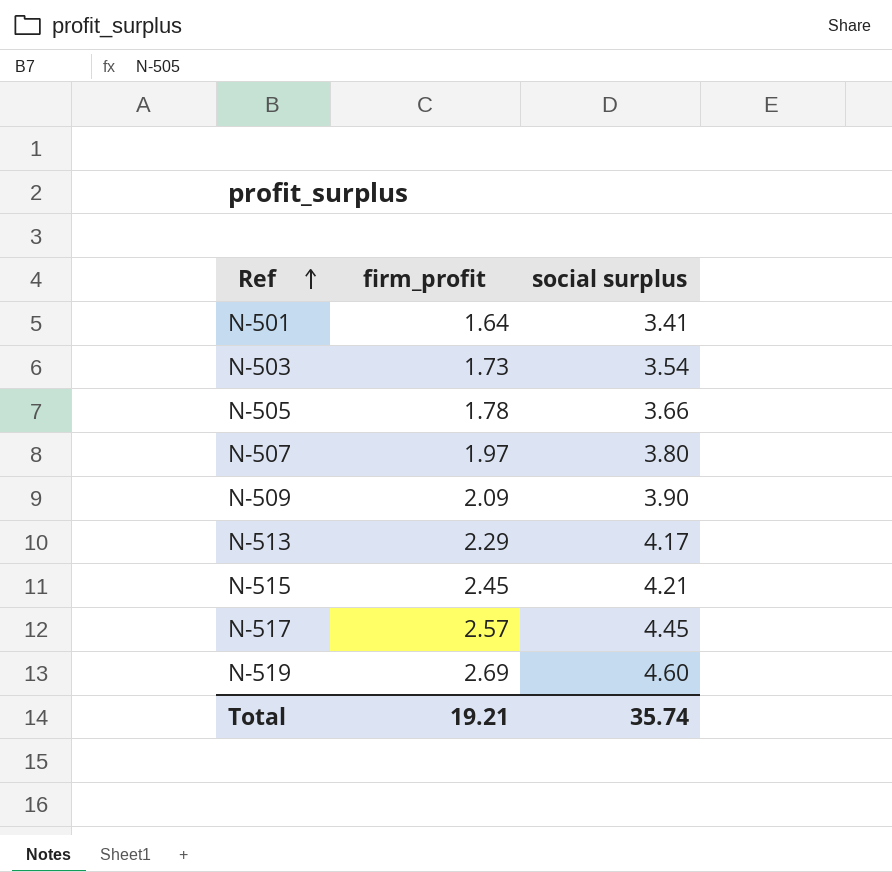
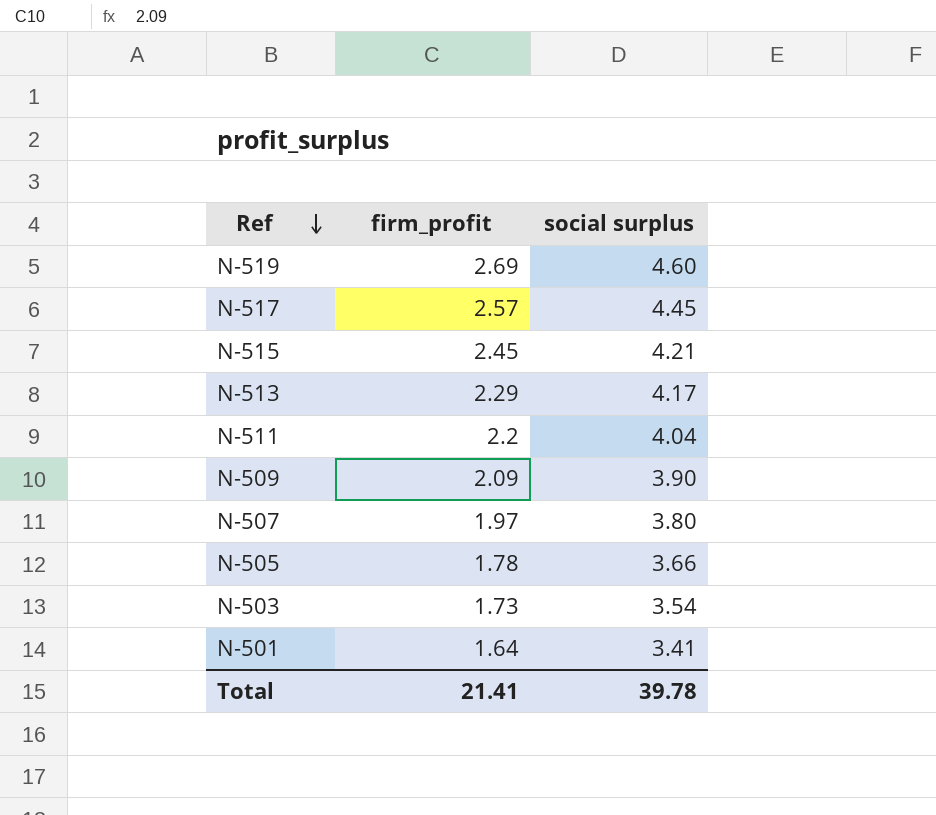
row order: Ref ascending -> Ref descending
row N-511: none -> 2.2 | 4.04
Total | firm_profit: 19.21 -> 21.41
Total | social surplus: 35.74 -> 39.78

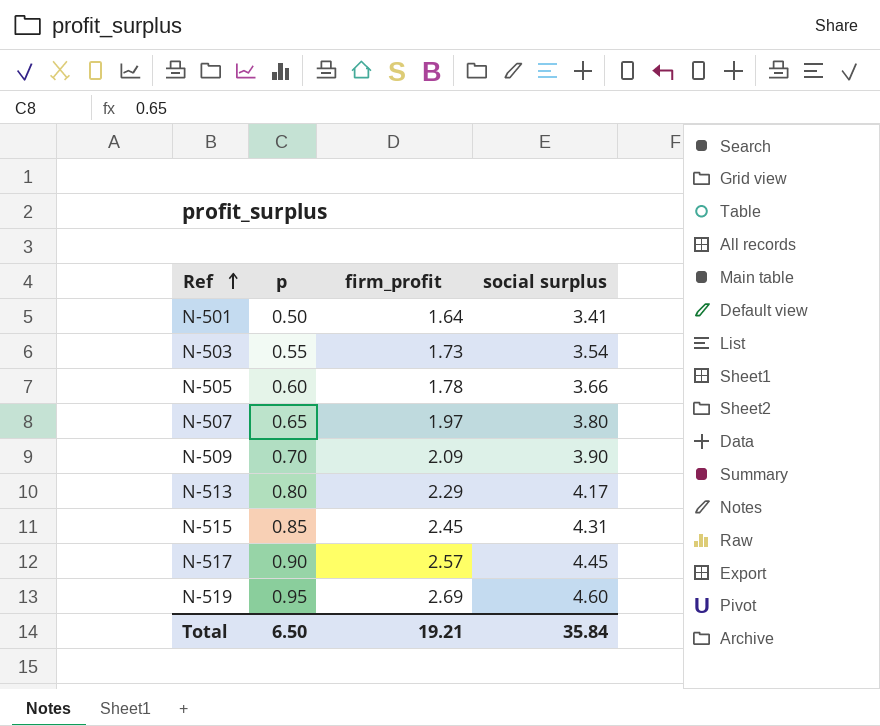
row order: Ref descending -> Ref ascending
column p | position: none -> 2
row N-511: 2.2 | 4.04 -> none
N-515 | social surplus: 4.21 -> 4.31
Total | firm_profit: 21.41 -> 19.21
Total | social surplus: 39.78 -> 35.84

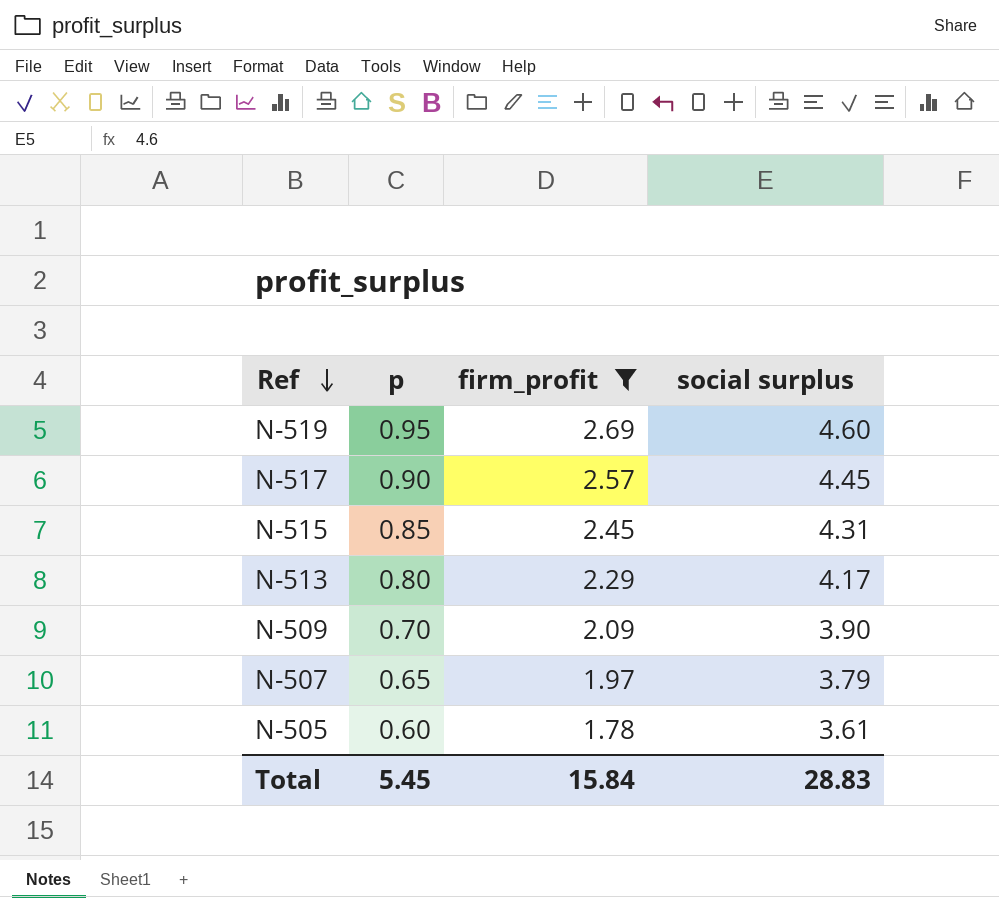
filter: none -> firm_profit >= 1.78
row order: Ref ascending -> Ref descending
N-507 | social surplus: 3.80 -> 3.79
N-505 | social surplus: 3.66 -> 3.61
Total | p: 6.50 -> 5.45
Total | firm_profit: 19.21 -> 15.84
Total | social surplus: 35.84 -> 28.83

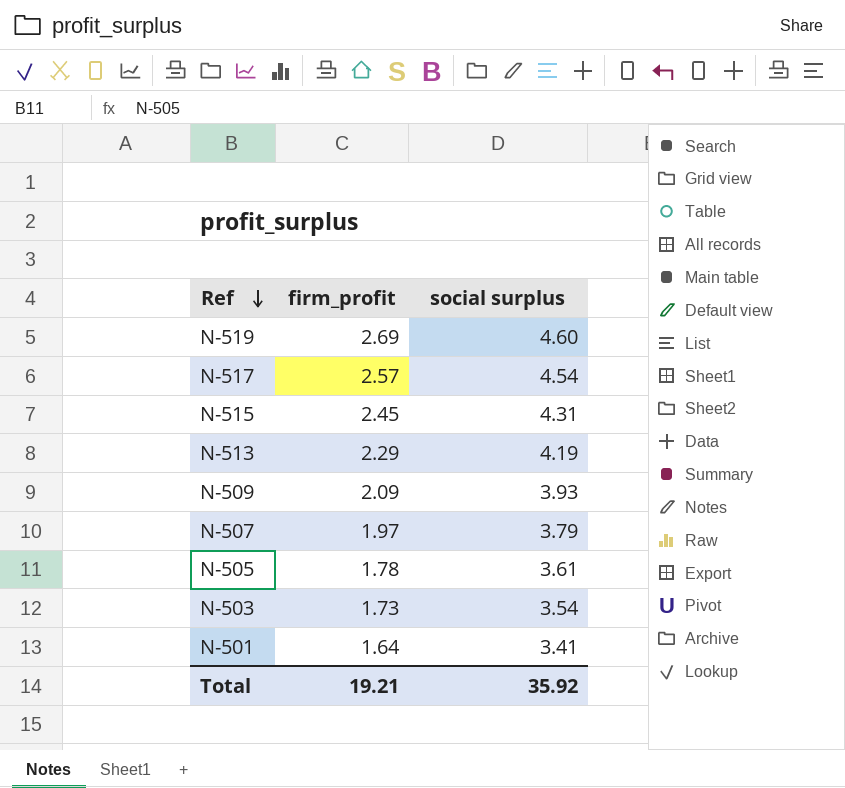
filter: firm_profit >= 1.78 -> none
column p | position: 2 -> none
N-517 | social surplus: 4.45 -> 4.54
N-513 | social surplus: 4.17 -> 4.19
N-509 | social surplus: 3.90 -> 3.93
Total | firm_profit: 15.84 -> 19.21
Total | social surplus: 28.83 -> 35.92

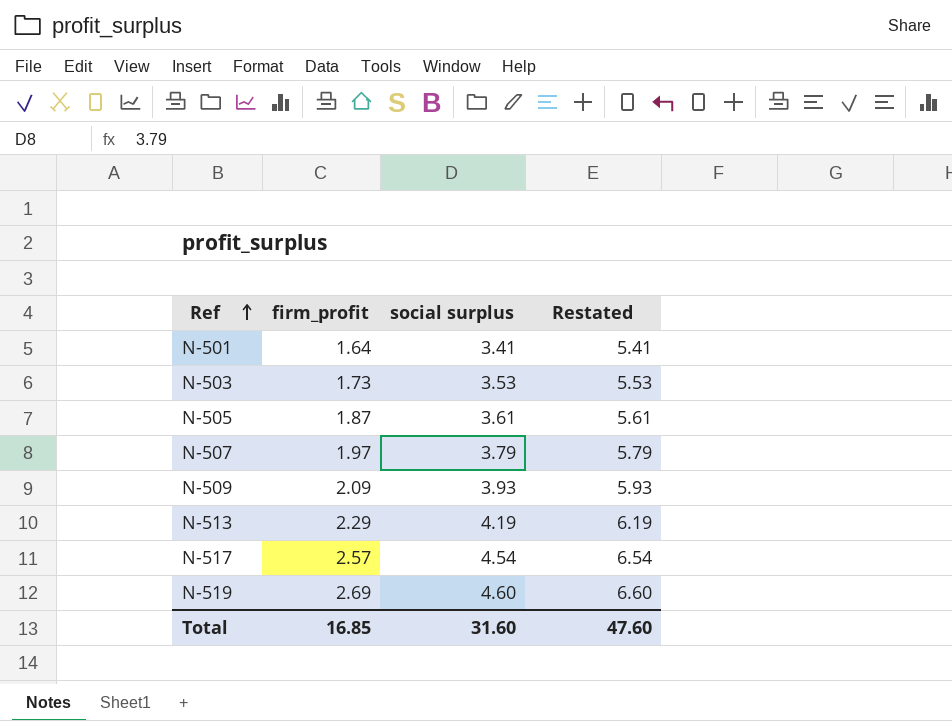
row order: Ref descending -> Ref ascending
column Restated | formula: none -> [social surplus] + 2
row N-515: 2.45 | 4.31 -> none
N-503 | social surplus: 3.54 -> 3.53
N-505 | firm_profit: 1.78 -> 1.87
Total | firm_profit: 19.21 -> 16.85
Total | social surplus: 35.92 -> 31.60

